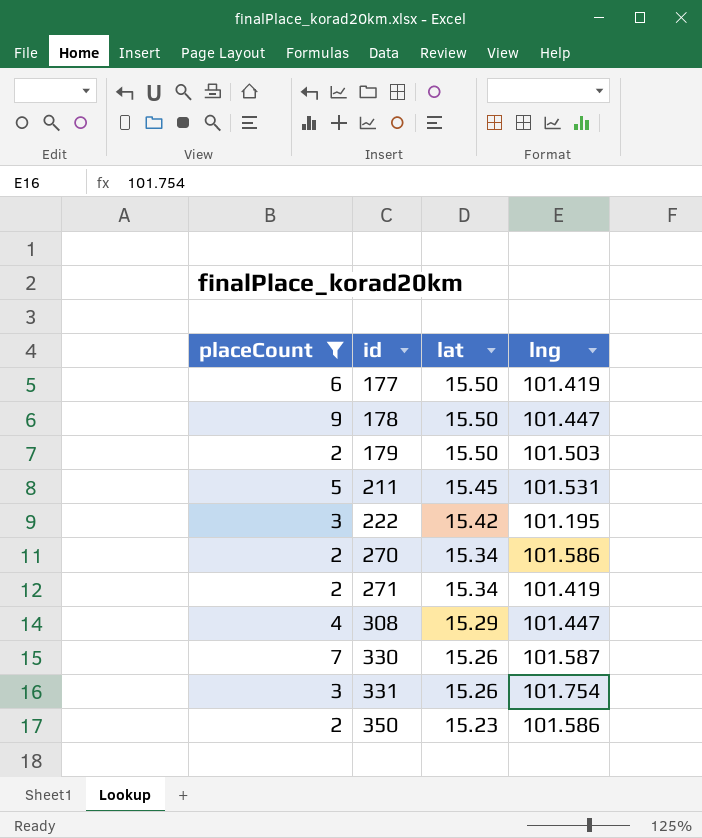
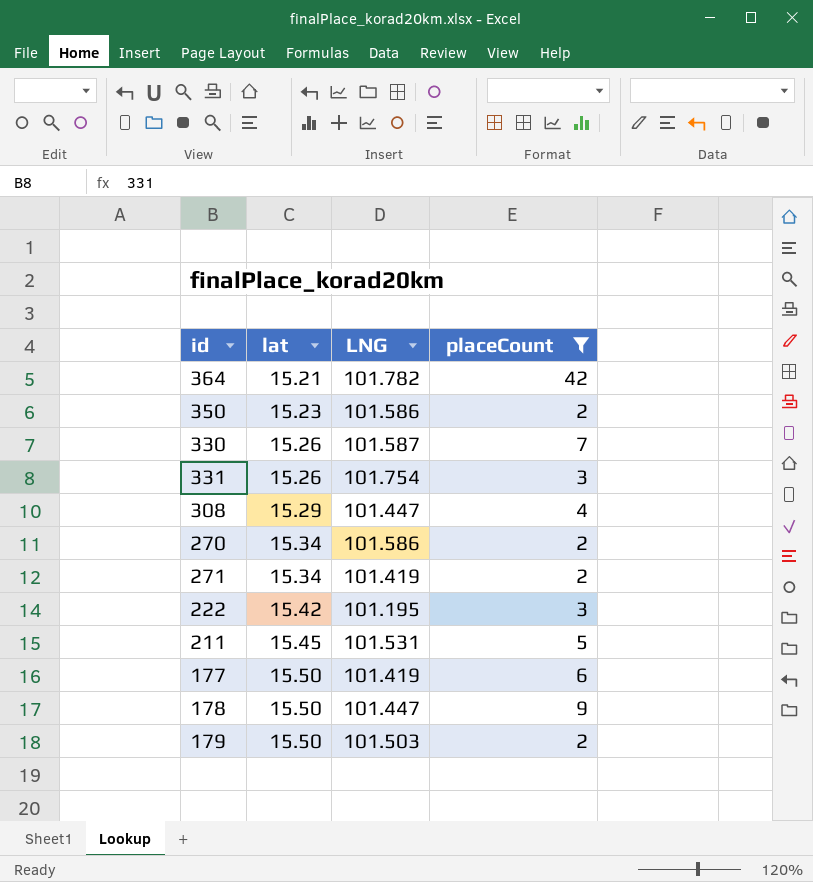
row order: id ascending -> lat ascending
column name: lng -> LNG
column placeCount | position: 1 -> 4
row 364: none -> 15.21 | 101.782 | 42

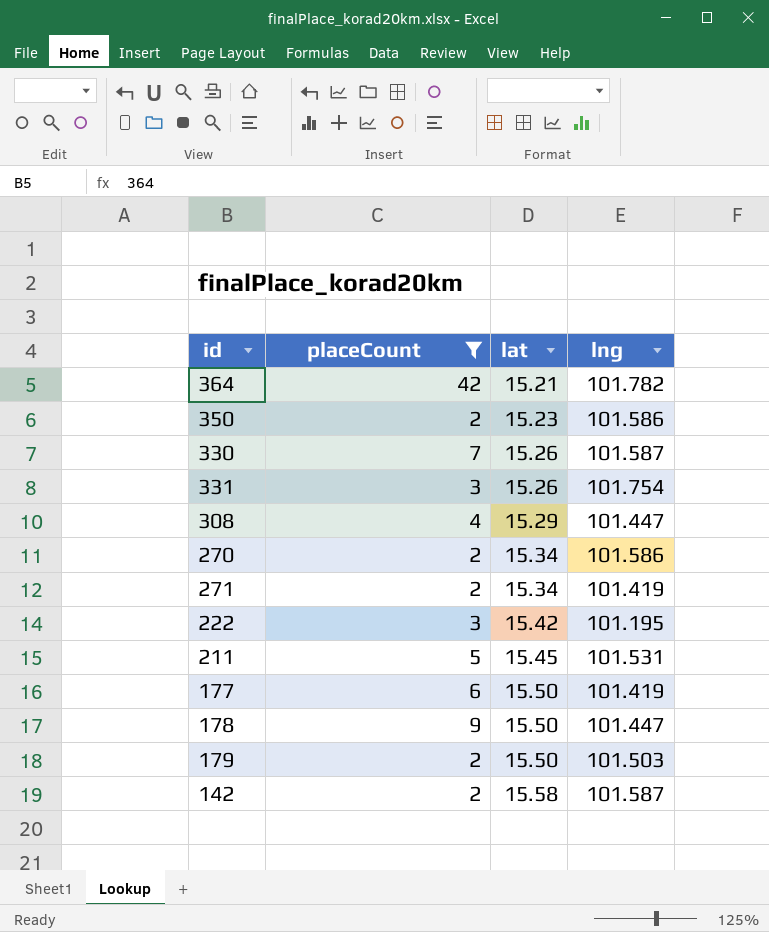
column placeCount | position: 4 -> 2
column name: LNG -> lng
row 142: none -> 2 | 15.58 | 101.587

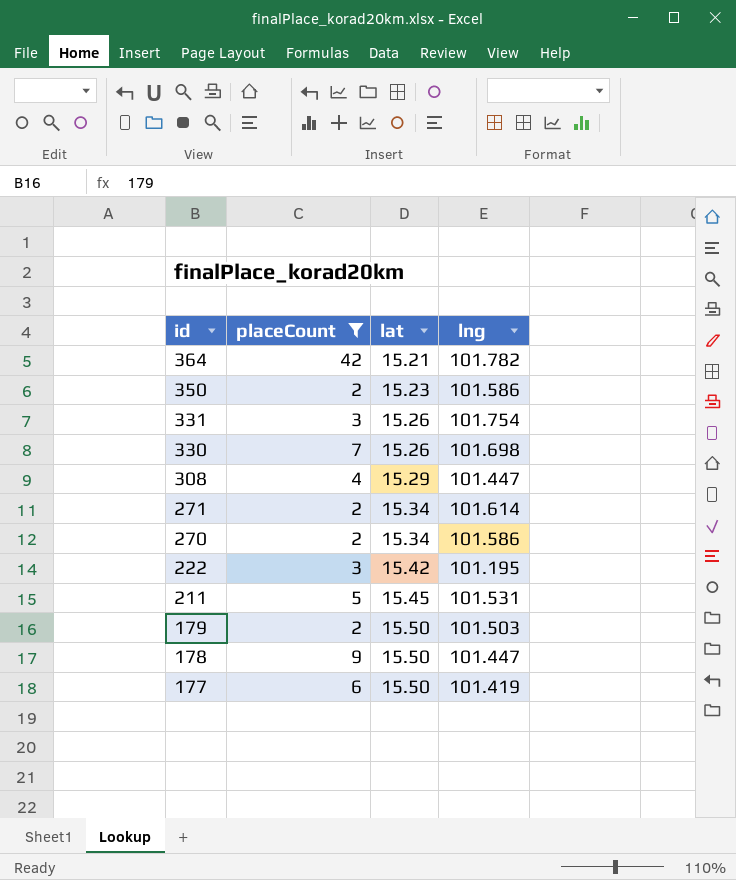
row order: lat ascending -> id descending
row 142: 2 | 15.58 | 101.587 -> none
330 | lng: 101.587 -> 101.698
271 | lng: 101.419 -> 101.614

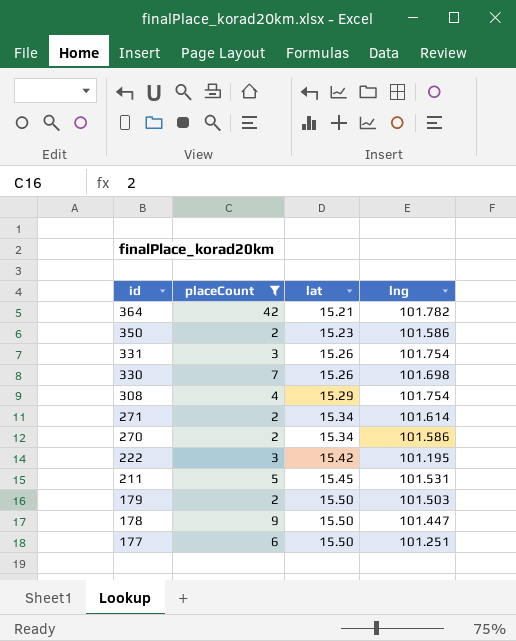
308 | lng: 101.447 -> 101.754
177 | lng: 101.419 -> 101.251

